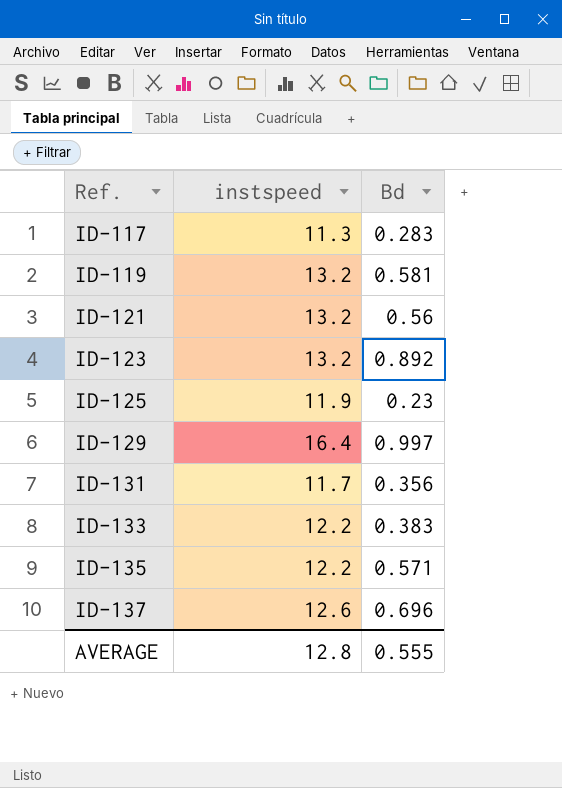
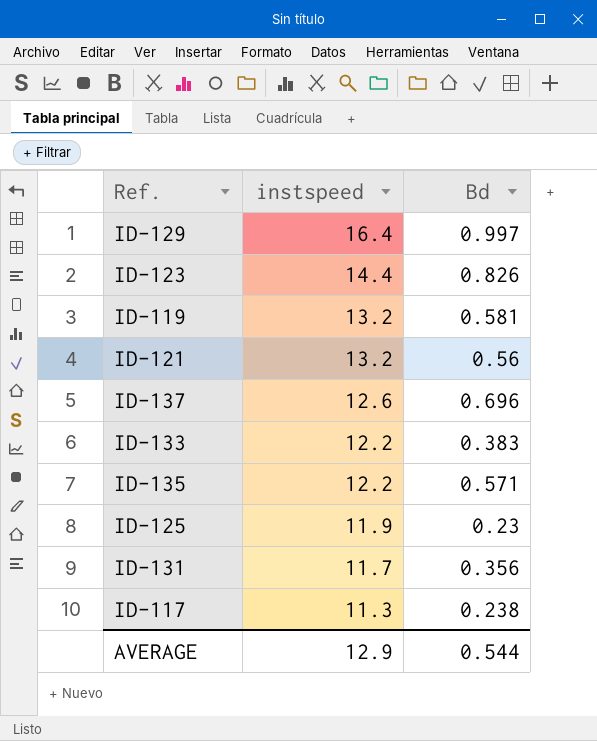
row order: Ref. ascending -> instspeed descending
ID-123 | instspeed: 13.2 -> 14.4
ID-123 | Bd: 0.892 -> 0.826
ID-117 | Bd: 0.283 -> 0.238
AVERAGE | instspeed: 12.8 -> 12.9
AVERAGE | Bd: 0.555 -> 0.544

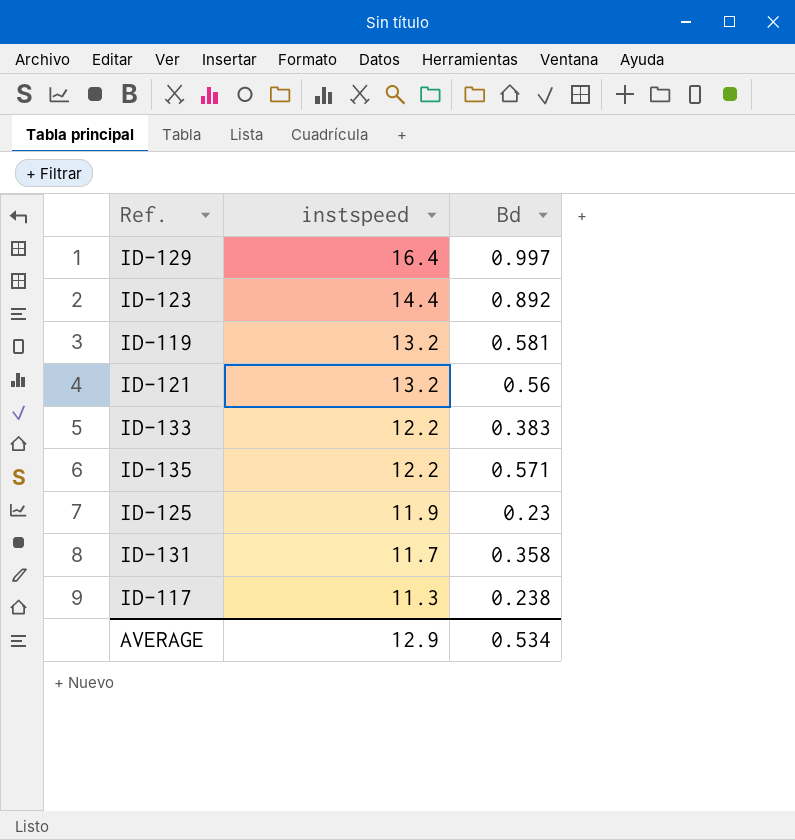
row ID-137: 12.6 | 0.696 -> none
ID-123 | Bd: 0.826 -> 0.892
ID-131 | Bd: 0.356 -> 0.358
AVERAGE | Bd: 0.544 -> 0.534

